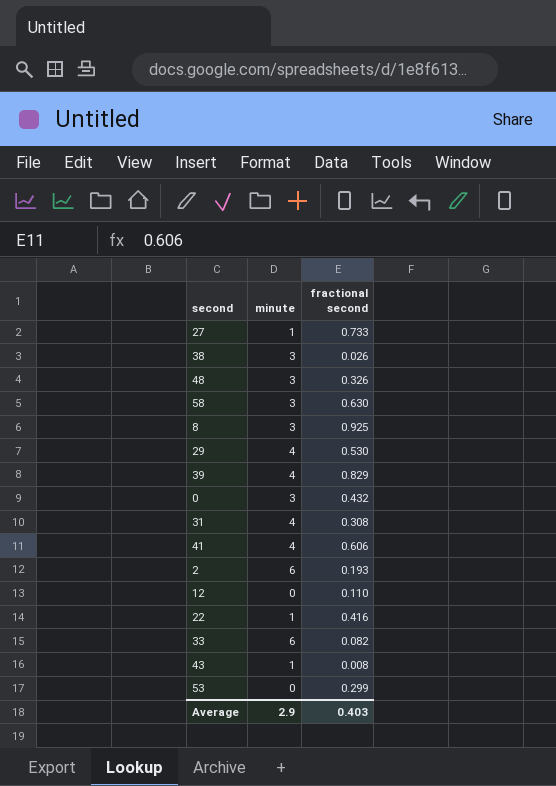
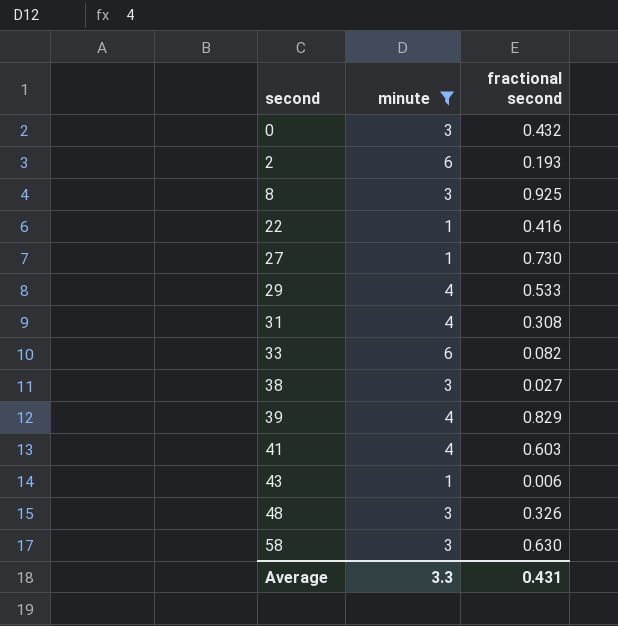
filter: none -> minute != 0
row order: none -> second ascending
27 | fractional second: 0.733 -> 0.730
29 | fractional second: 0.530 -> 0.533
38 | fractional second: 0.026 -> 0.027
41 | fractional second: 0.606 -> 0.603
43 | fractional second: 0.008 -> 0.006
Average | minute: 2.9 -> 3.3
Average | fractional second: 0.403 -> 0.431

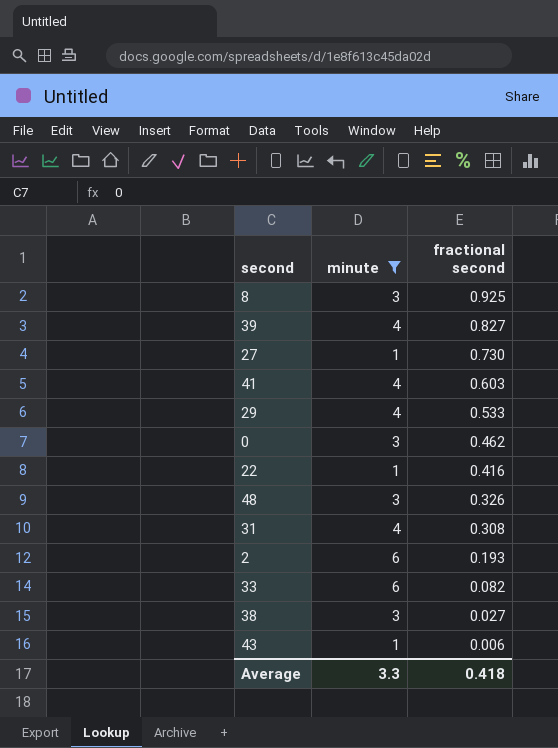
row order: second ascending -> fractional second descending
row 58: 3 | 0.630 -> none
39 | fractional second: 0.829 -> 0.827
0 | fractional second: 0.432 -> 0.462
Average | fractional second: 0.431 -> 0.418

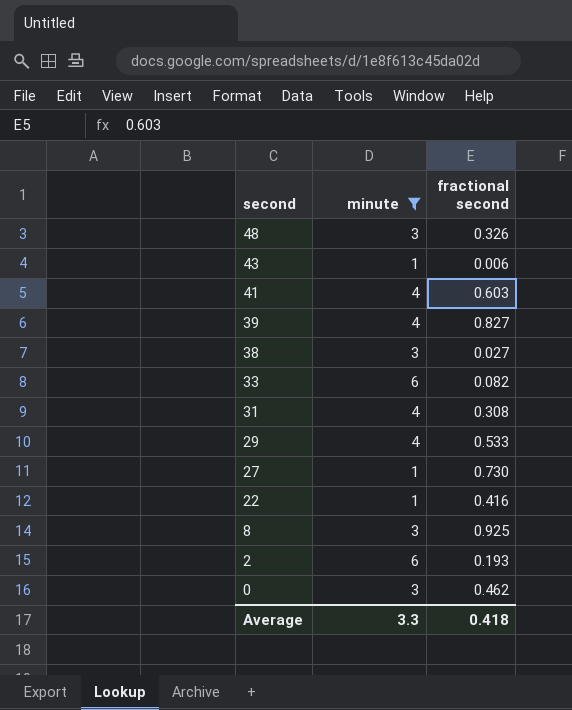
row order: fractional second descending -> second descending

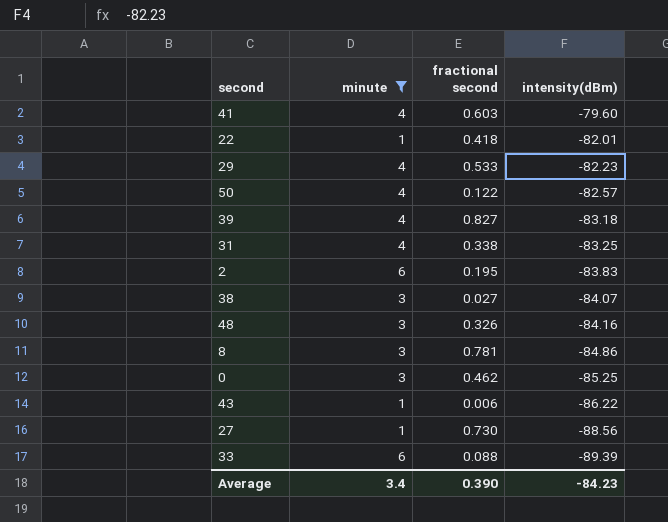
row order: second descending -> intensity(dBm) descending
column intensity(dBm) | position: none -> 4
22 | fractional second: 0.416 -> 0.418
row 50: none -> 4 | 0.122 | -82.57
31 | fractional second: 0.308 -> 0.338
2 | fractional second: 0.193 -> 0.195
8 | fractional second: 0.925 -> 0.781
33 | fractional second: 0.082 -> 0.088
Average | minute: 3.3 -> 3.4
Average | fractional second: 0.418 -> 0.390

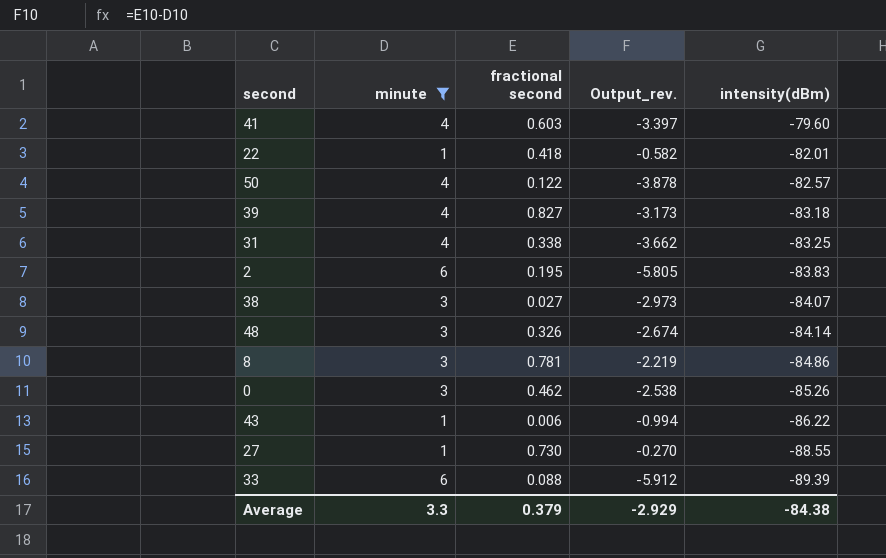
column Output_rev. | formula: none -> [fractional second] - [minute]
row 29: 4 | 0.533 | -82.23 -> none
48 | intensity(dBm): -84.16 -> -84.14
0 | intensity(dBm): -85.25 -> -85.26
27 | intensity(dBm): -88.56 -> -88.55
Average | minute: 3.4 -> 3.3
Average | fractional second: 0.390 -> 0.379
Average | intensity(dBm): -84.23 -> -84.38

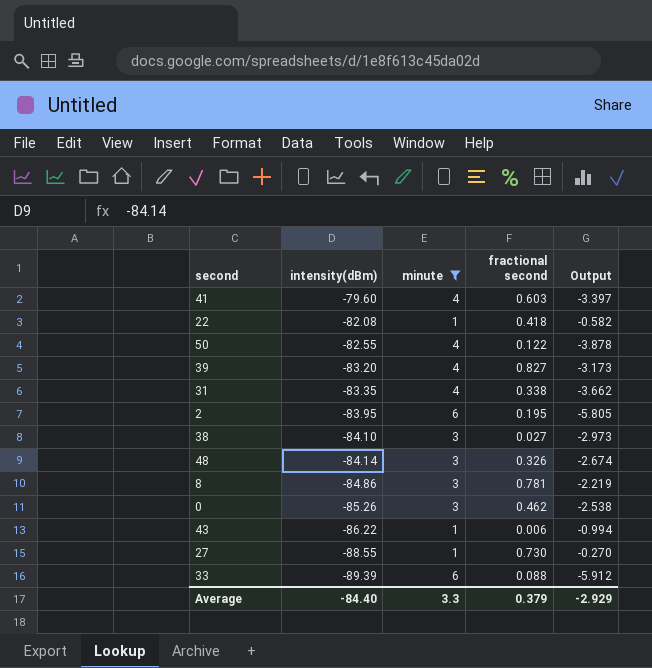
column intensity(dBm) | position: 5 -> 2
column name: Output_rev. -> Output
22 | intensity(dBm): -82.01 -> -82.08
50 | intensity(dBm): -82.57 -> -82.55
39 | intensity(dBm): -83.18 -> -83.20
31 | intensity(dBm): -83.25 -> -83.35
2 | intensity(dBm): -83.83 -> -83.95
38 | intensity(dBm): -84.07 -> -84.10
Average | intensity(dBm): -84.38 -> -84.40

